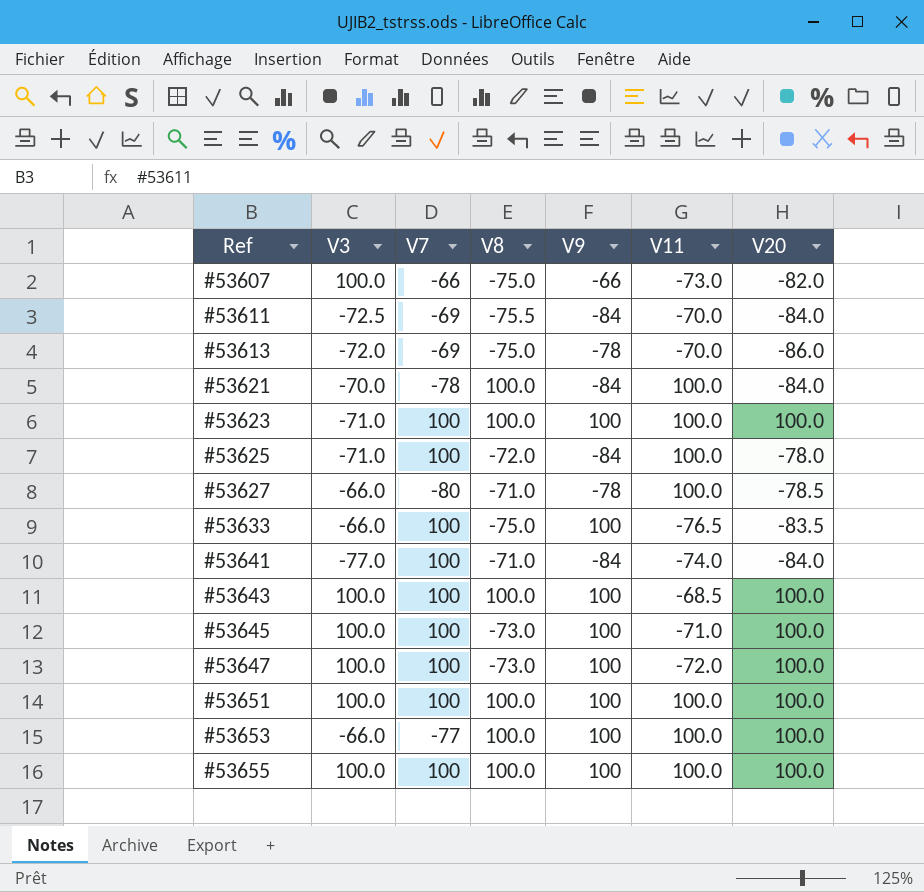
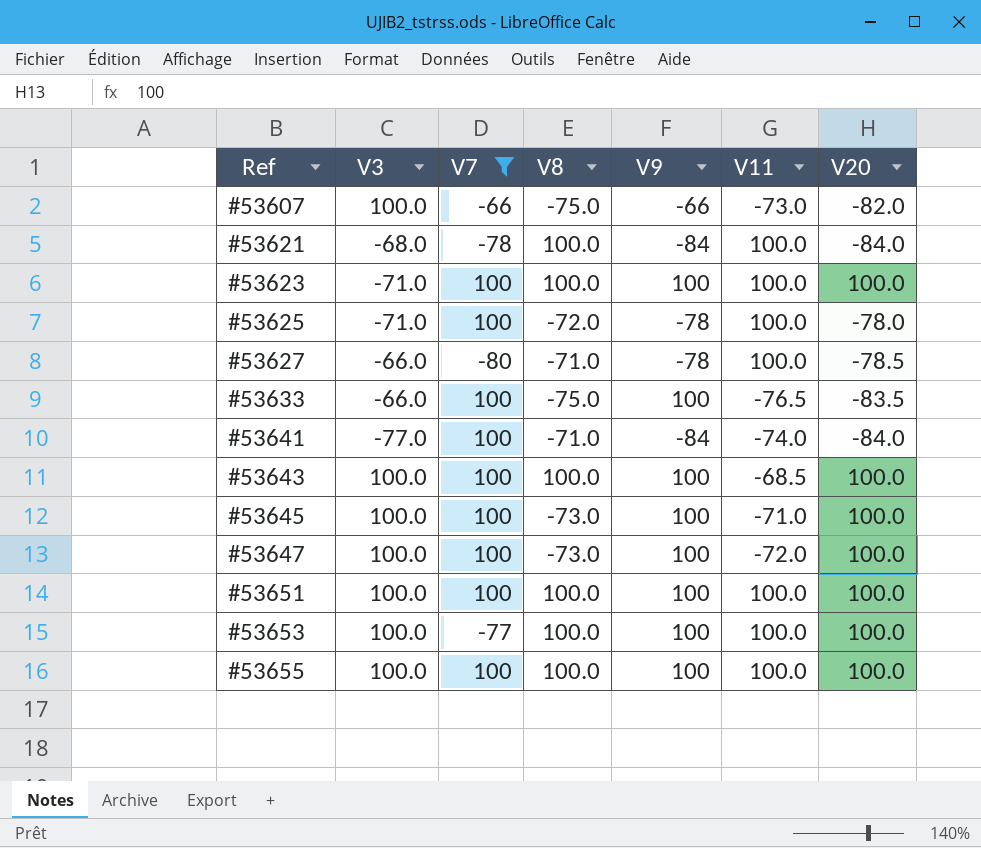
filter: none -> V7 != -69
#53621 | V3: -70.0 -> -68.0
#53625 | V9: -84 -> -78
#53653 | V3: -66.0 -> 100.0

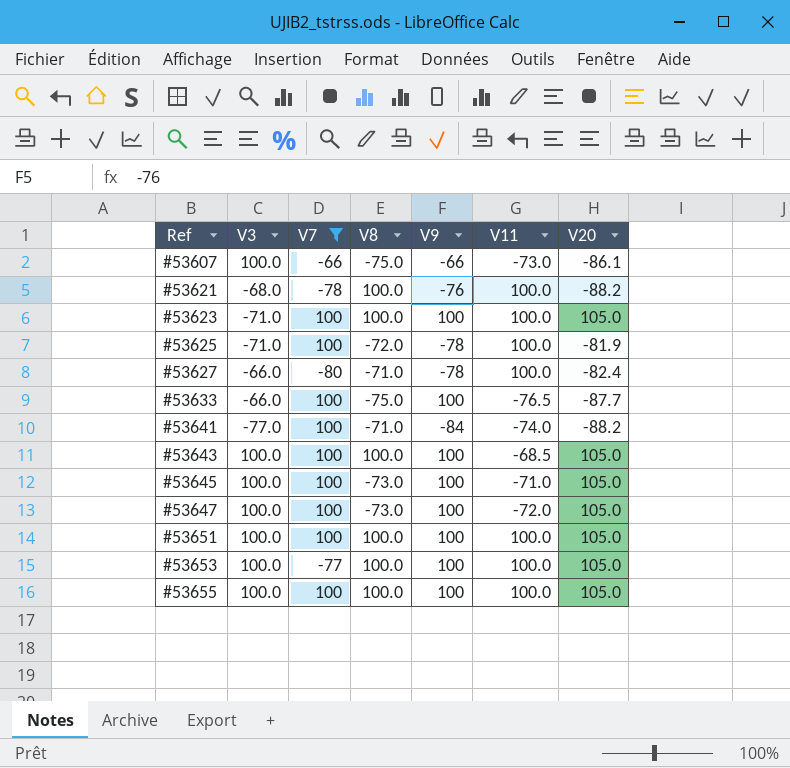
#53607 | V20: -82.0 -> -86.1
#53621 | V9: -84 -> -76
#53621 | V20: -84.0 -> -88.2
#53623 | V20: 100.0 -> 105.0
#53625 | V20: -78.0 -> -81.9
#53627 | V20: -78.5 -> -82.4
#53633 | V20: -83.5 -> -87.7
#53641 | V20: -84.0 -> -88.2
#53643 | V20: 100.0 -> 105.0
#53645 | V20: 100.0 -> 105.0
#53647 | V20: 100.0 -> 105.0
#53651 | V20: 100.0 -> 105.0
#53653 | V20: 100.0 -> 105.0
#53655 | V20: 100.0 -> 105.0

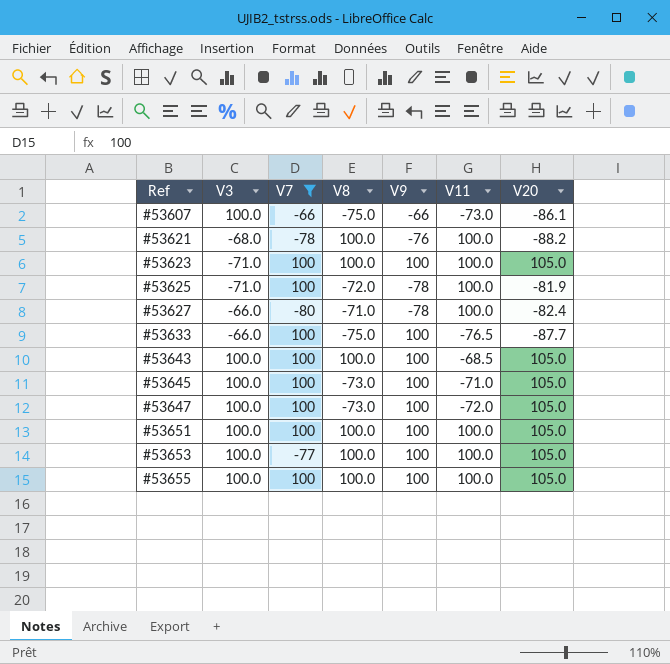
row #53641: -77.0 | 100 | -71.0 | -84 | -74.0 | -88.2 -> none

